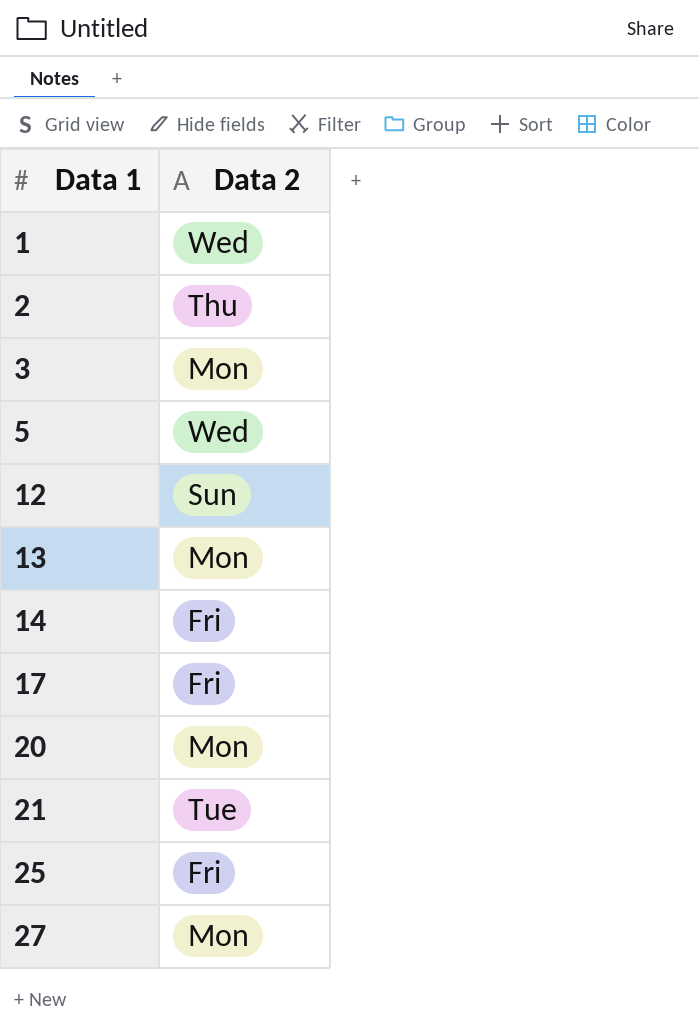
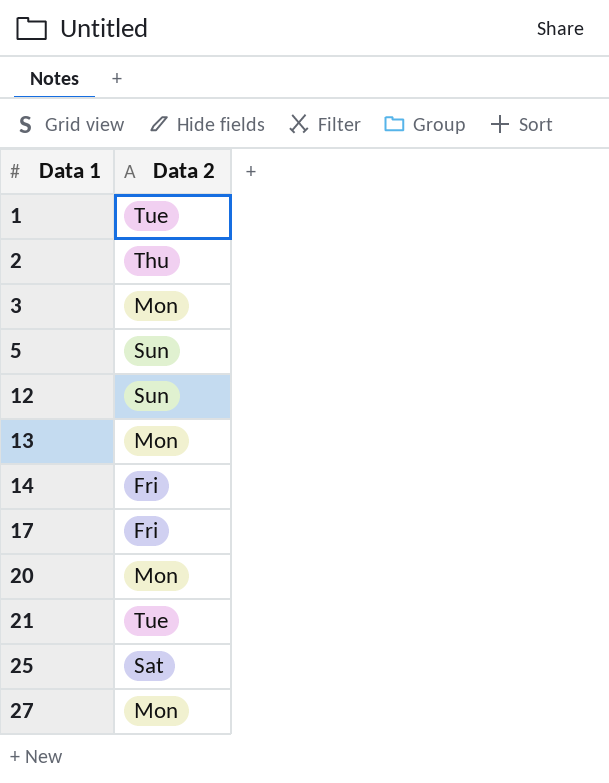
1 | Data 2: Wed -> Tue
5 | Data 2: Wed -> Sun
25 | Data 2: Fri -> Sat

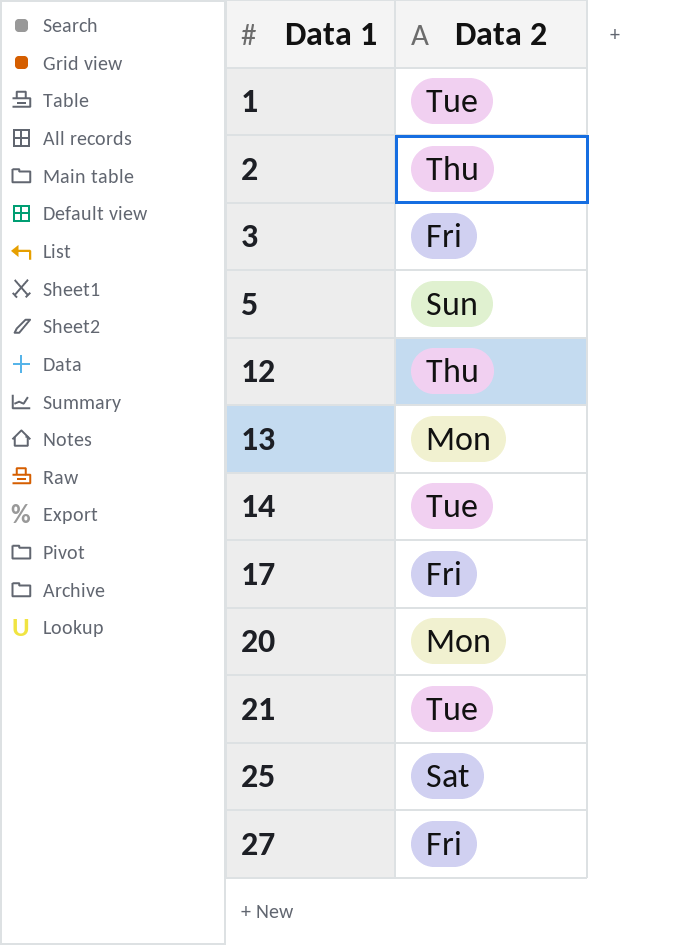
3 | Data 2: Mon -> Fri
12 | Data 2: Sun -> Thu
14 | Data 2: Fri -> Tue
27 | Data 2: Mon -> Fri

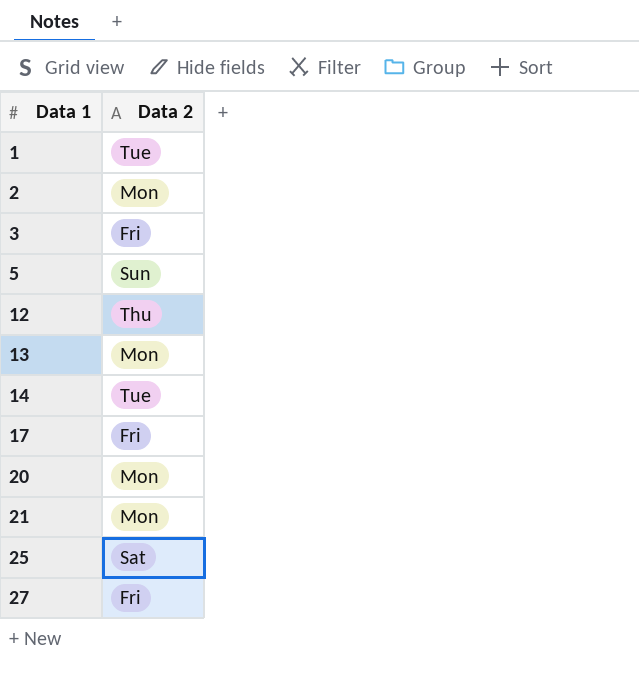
2 | Data 2: Thu -> Mon
21 | Data 2: Tue -> Mon

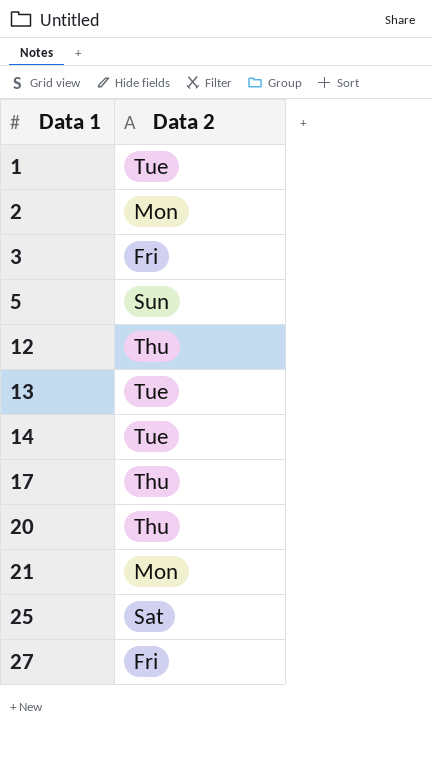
13 | Data 2: Mon -> Tue
17 | Data 2: Fri -> Thu
20 | Data 2: Mon -> Thu

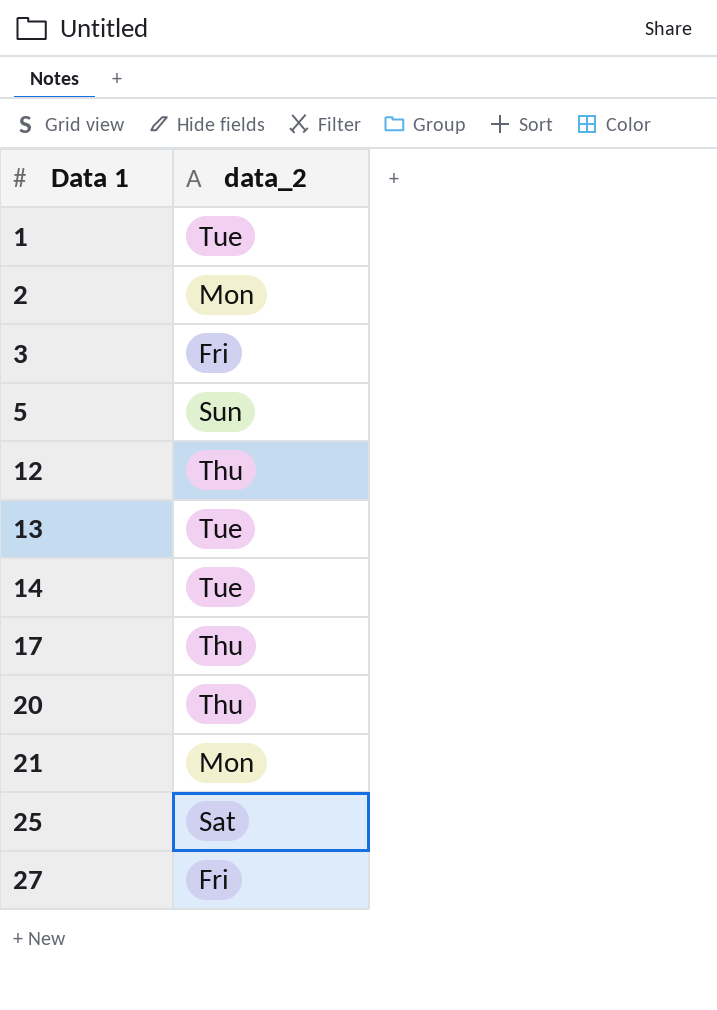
column name: Data 2 -> data_2

